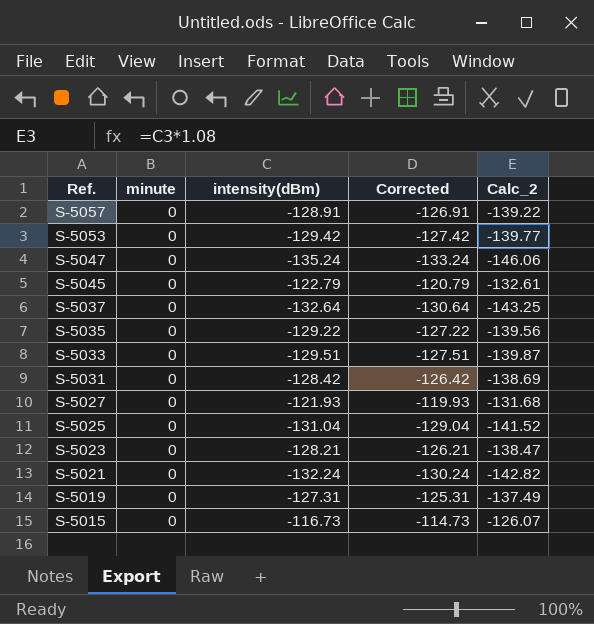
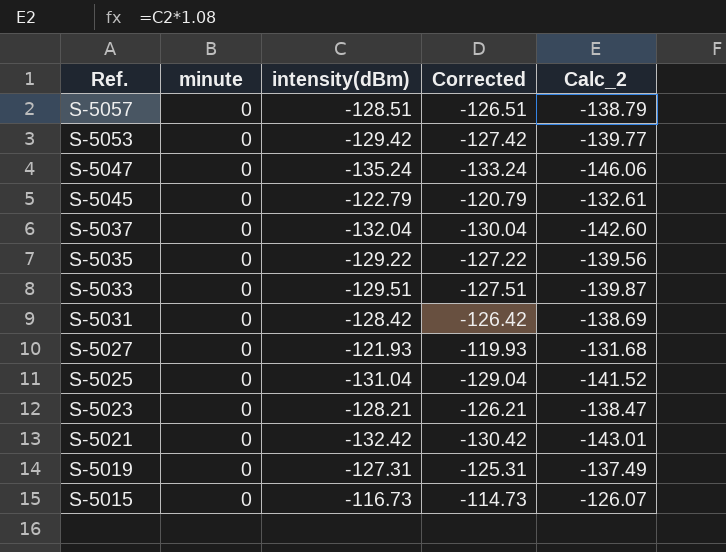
S-5057 | intensity(dBm): -128.91 -> -128.51
S-5057 | Corrected: -126.91 -> -126.51
S-5057 | Calc_2: -139.22 -> -138.79
S-5037 | intensity(dBm): -132.64 -> -132.04
S-5037 | Corrected: -130.64 -> -130.04
S-5037 | Calc_2: -143.25 -> -142.60
S-5021 | intensity(dBm): -132.24 -> -132.42
S-5021 | Corrected: -130.24 -> -130.42
S-5021 | Calc_2: -142.82 -> -143.01

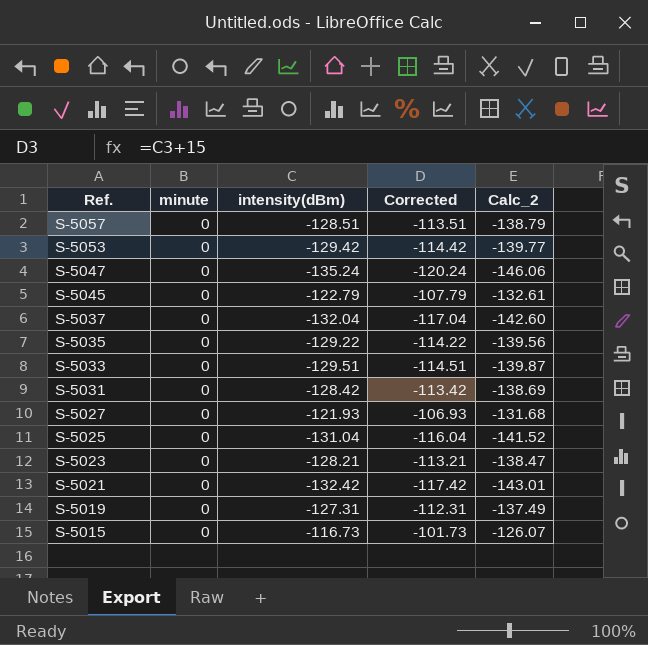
column Corrected | formula: [intensity(dBm)] + 2 -> [intensity(dBm)] + 15

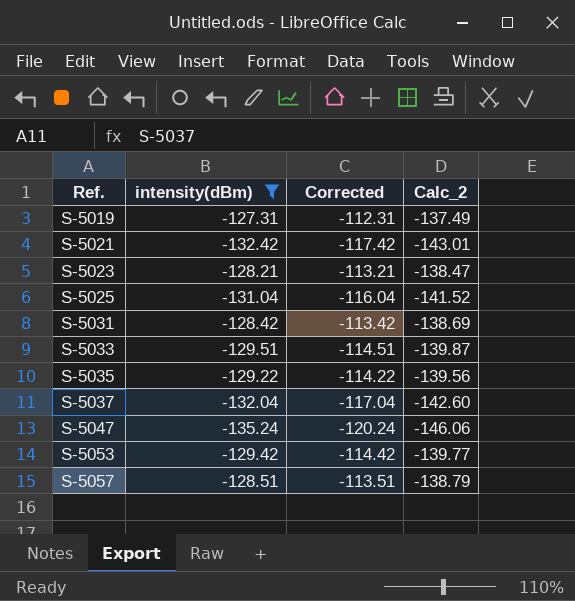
filter: none -> intensity(dBm) <= -127.31
row order: Ref. descending -> Ref. ascending
column minute | position: 2 -> none

